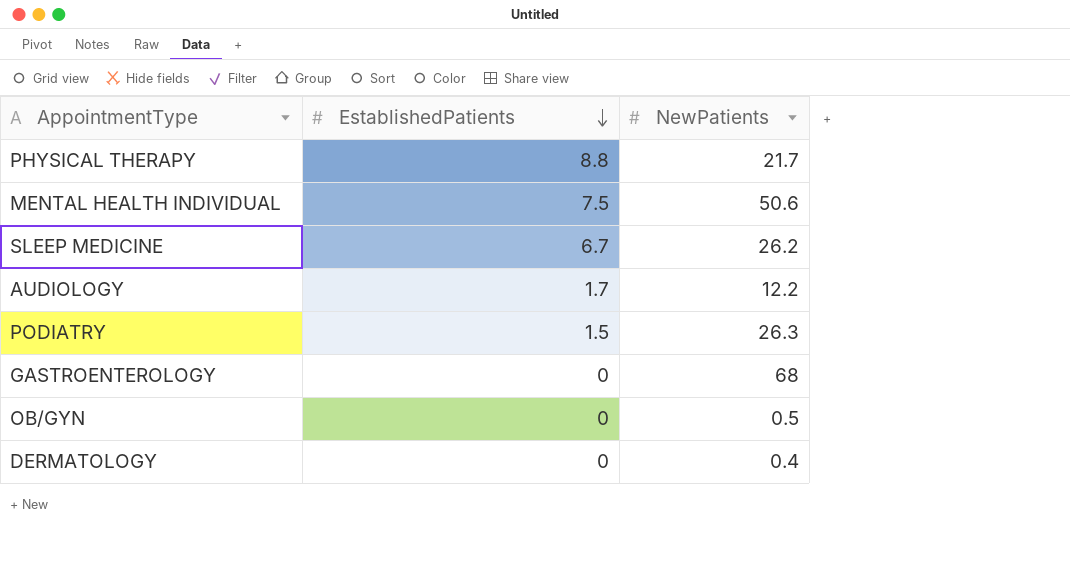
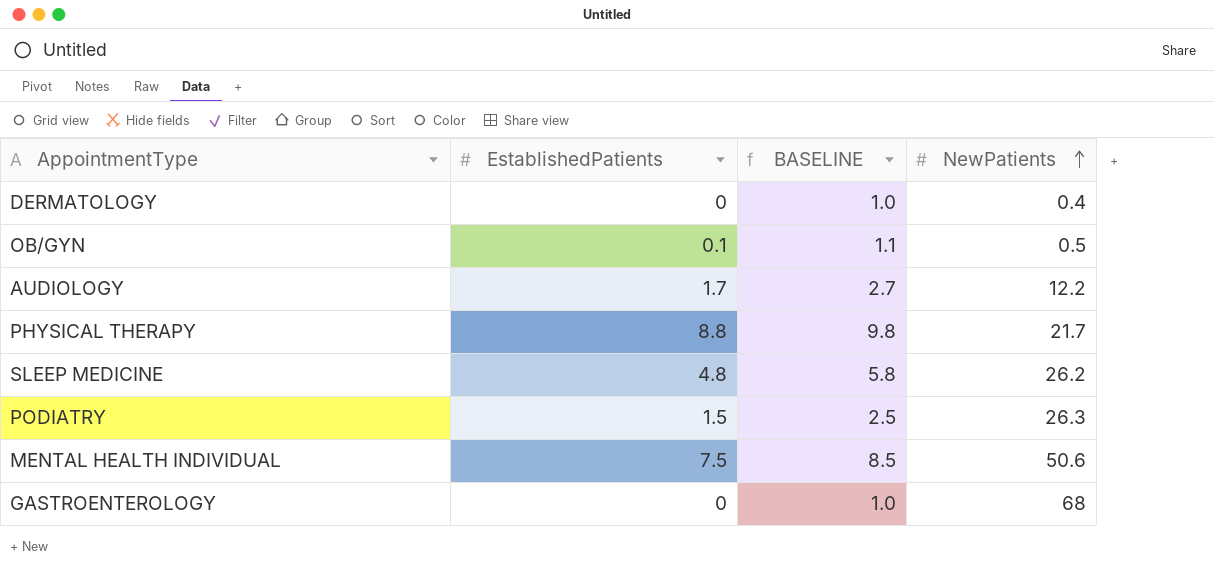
row order: EstablishedPatients descending -> NewPatients ascending
column BASELINE | formula: none -> [EstablishedPatients] + 1
OB/GYN | EstablishedPatients: 0 -> 0.1
SLEEP MEDICINE | EstablishedPatients: 6.7 -> 4.8

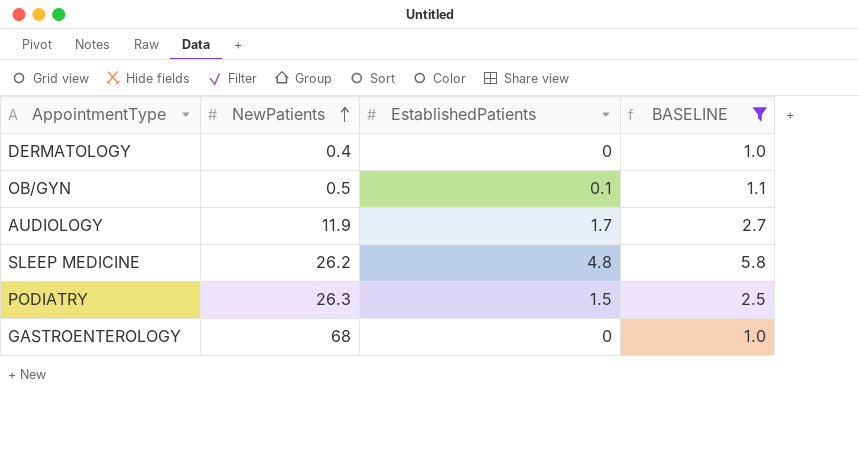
filter: none -> BASELINE <= 5.8
column NewPatients | position: 4 -> 2
AUDIOLOGY | NewPatients: 12.2 -> 11.9

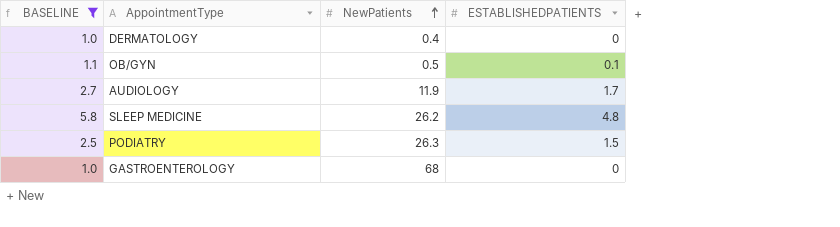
column BASELINE | position: 4 -> 1
column name: EstablishedPatients -> ESTABLISHEDPATIENTS

